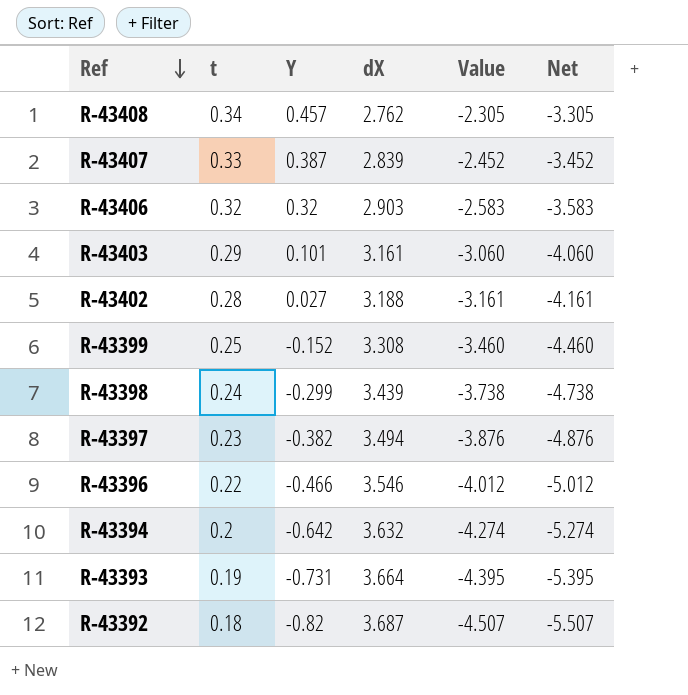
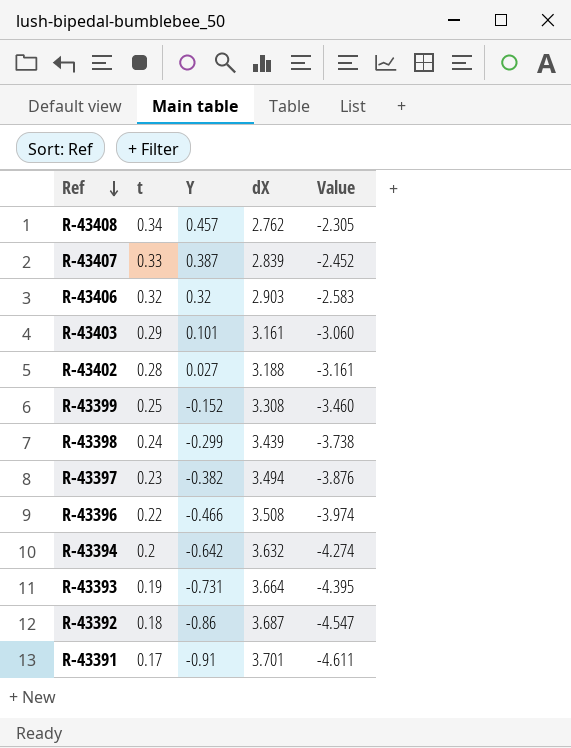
column Net | formula: [Value] - 1 -> none
R-43396 | dX: 3.546 -> 3.508
R-43396 | Value: -4.012 -> -3.974
R-43392 | Y: -0.82 -> -0.86
R-43392 | Value: -4.507 -> -4.547
row R-43391: none -> 0.17 | -0.91 | 3.701 | -4.611

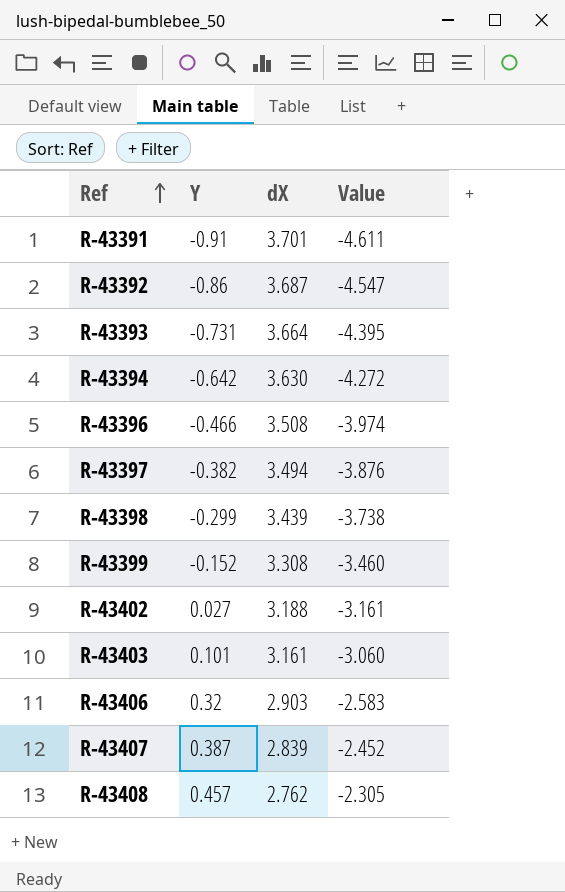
row order: Ref descending -> Ref ascending
column t | position: 2 -> none
R-43394 | dX: 3.632 -> 3.630
R-43394 | Value: -4.274 -> -4.272

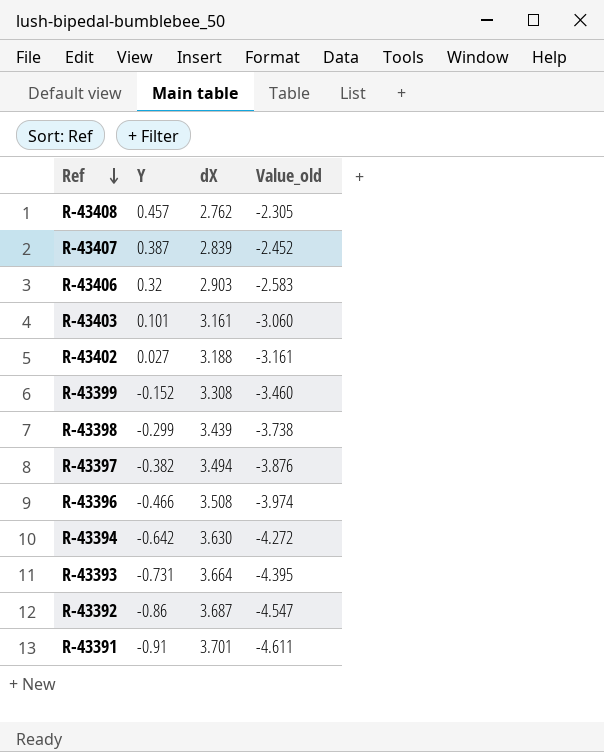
row order: Ref ascending -> Ref descending
column name: Value -> Value_old

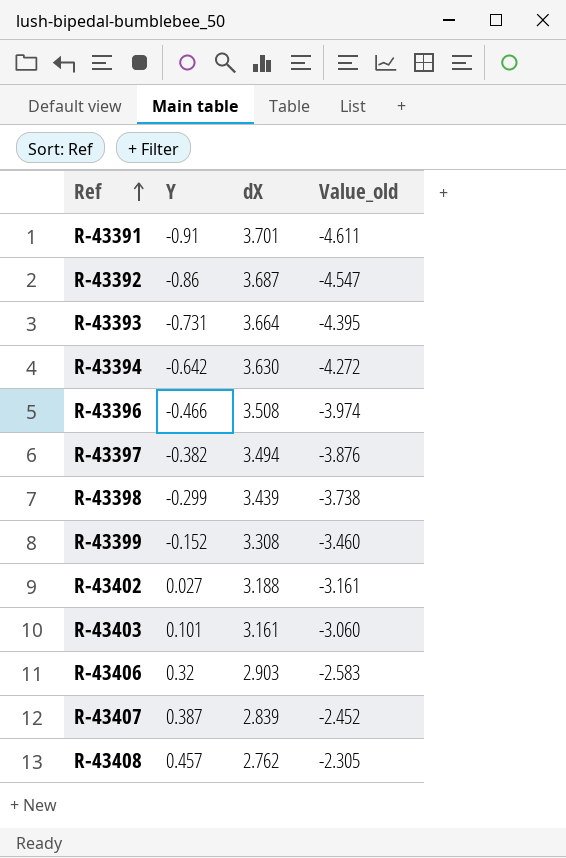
row order: Ref descending -> Ref ascending

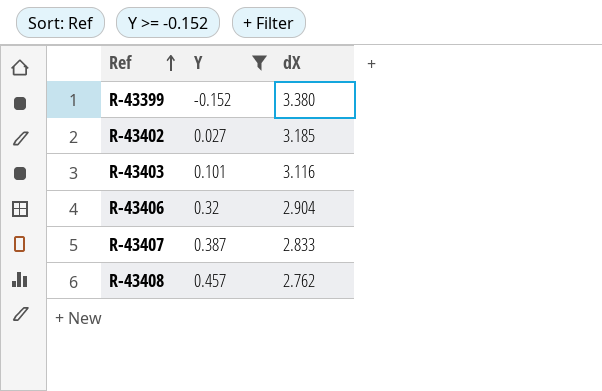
filter: none -> Y >= -0.152
column Value_old | formula: [Y] - [dX] -> none
R-43399 | dX: 3.308 -> 3.380
R-43402 | dX: 3.188 -> 3.185
R-43403 | dX: 3.161 -> 3.116
R-43406 | dX: 2.903 -> 2.904
R-43407 | dX: 2.839 -> 2.833

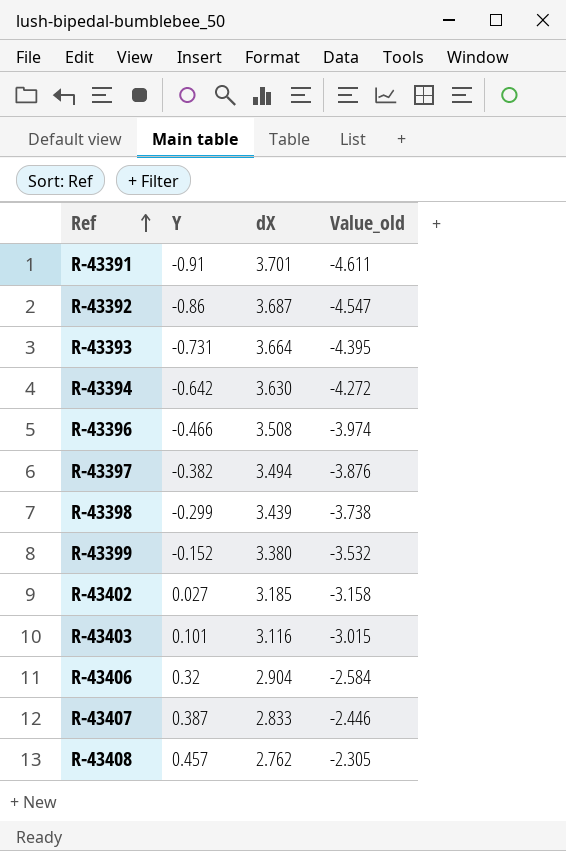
filter: Y >= -0.152 -> none
column Value_old | formula: none -> [Y] - [dX]

